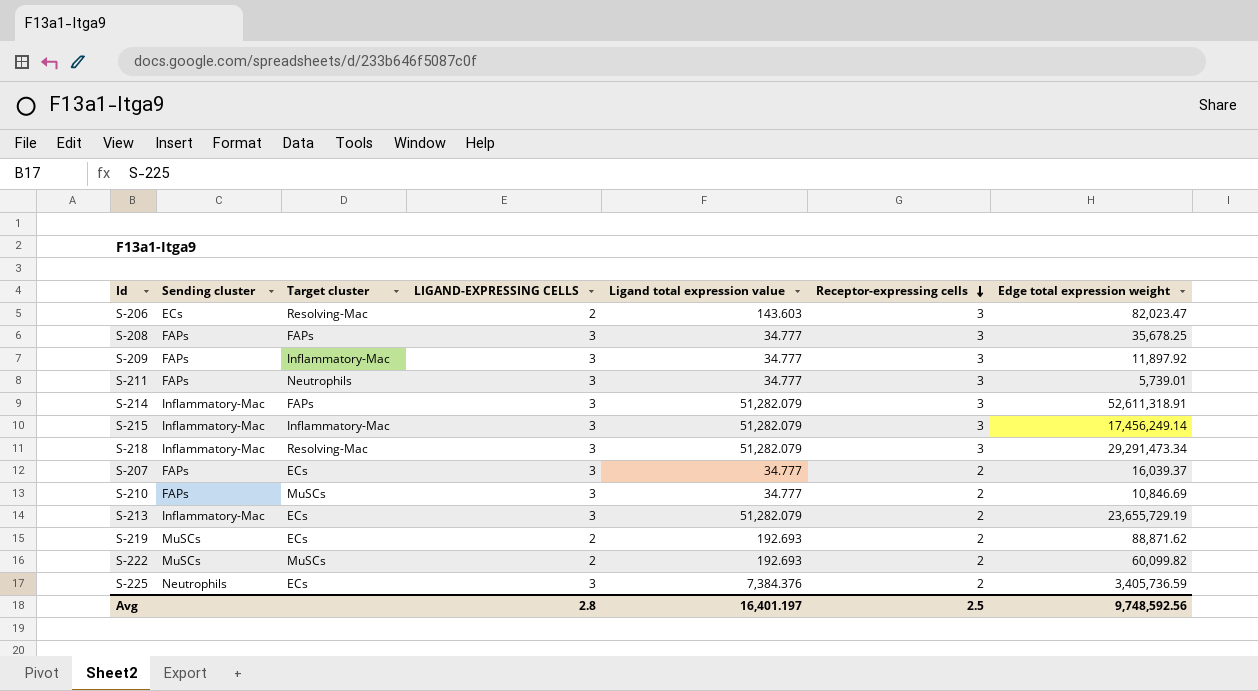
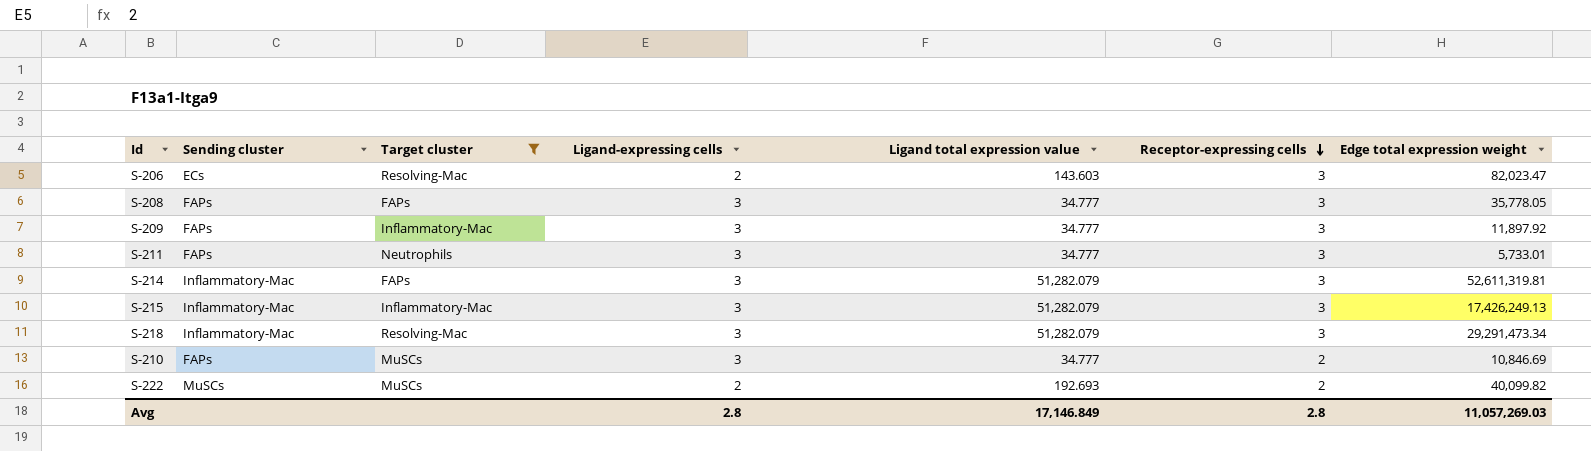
filter: none -> Target cluster != ECs
column name: LIGAND-EXPRESSING CELLS -> Ligand-expressing cells
S-208 | Edge total expression weight: 35,678.25 -> 35,778.05
S-211 | Edge total expression weight: 5,739.01 -> 5,733.01
S-214 | Edge total expression weight: 52,611,318.91 -> 52,611,319.81
S-215 | Edge total expression weight: 17,456,249.14 -> 17,426,249.13
S-222 | Edge total expression weight: 60,099.82 -> 40,099.82
Avg | Ligand total expression value: 16,401.197 -> 17,146.849
Avg | Receptor-expressing cells: 2.5 -> 2.8
Avg | Edge total expression weight: 9,748,592.56 -> 11,057,269.03

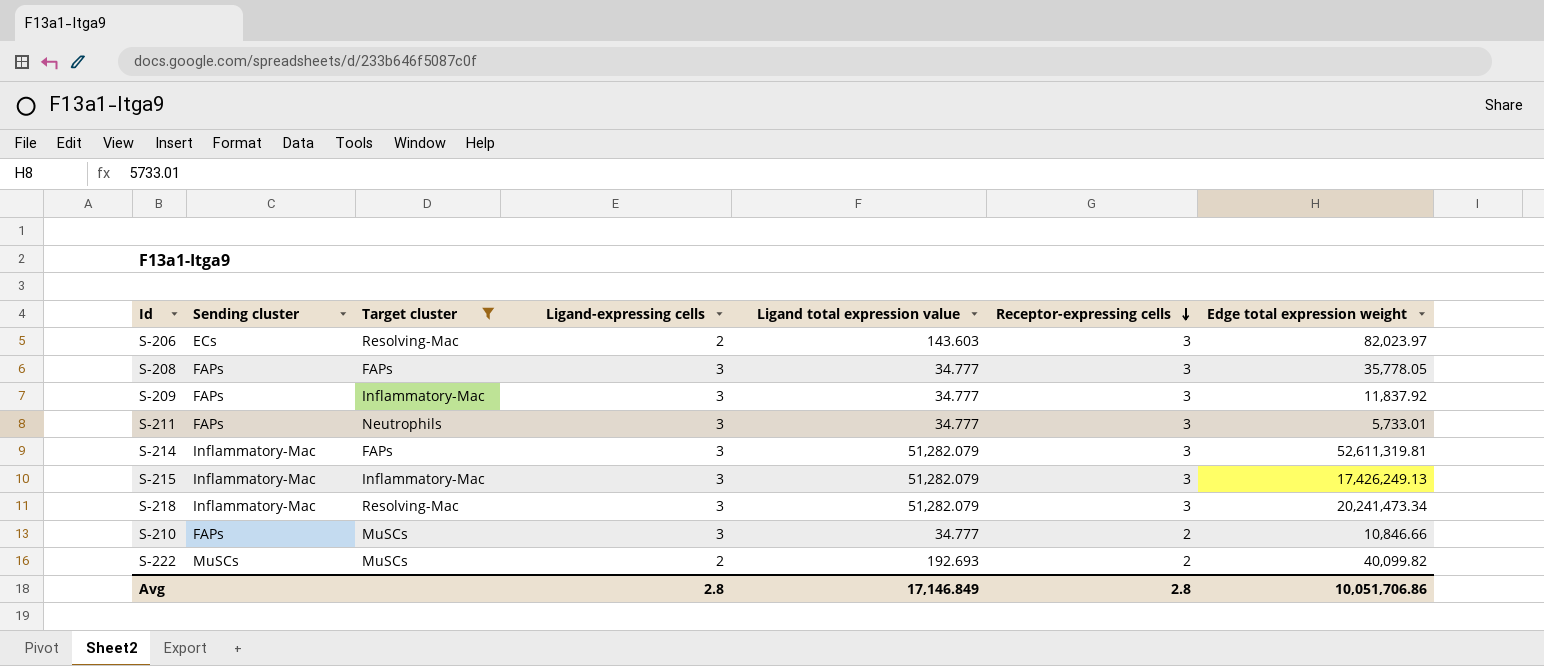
S-206 | Edge total expression weight: 82,023.47 -> 82,023.97
S-209 | Edge total expression weight: 11,897.92 -> 11,837.92
S-218 | Edge total expression weight: 29,291,473.34 -> 20,241,473.34
S-210 | Edge total expression weight: 10,846.69 -> 10,846.66
Avg | Edge total expression weight: 11,057,269.03 -> 10,051,706.86

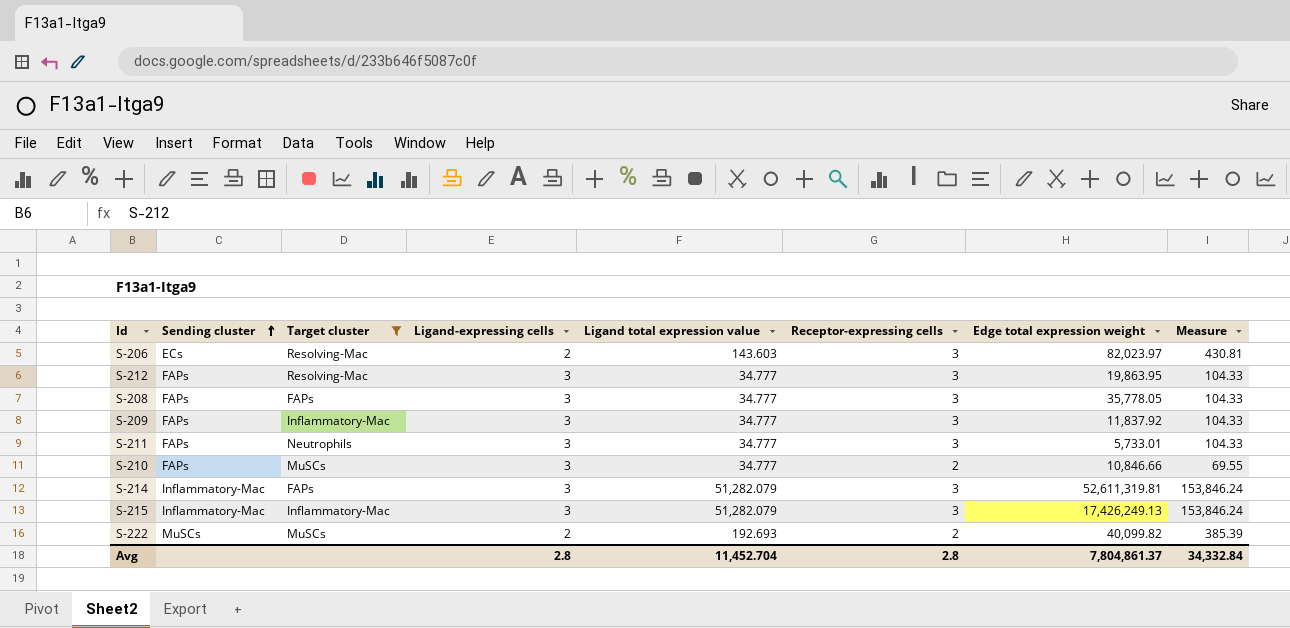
row order: Receptor-expressing cells descending -> Sending cluster ascending
column Measure | formula: none -> [Ligand total expression value] * [Receptor-expressing cells]
row S-218: Inflammatory-Mac | Resolving-Mac | 3 | 51,282.079 | 3 | 20,241,473.34 -> none
row S-212: none -> FAPs | Resolving-Mac | 3 | 34.777 | 3 | 19,863.95 | 104.33
Avg | Ligand total expression value: 17,146.849 -> 11,452.704
Avg | Edge total expression weight: 10,051,706.86 -> 7,804,861.37

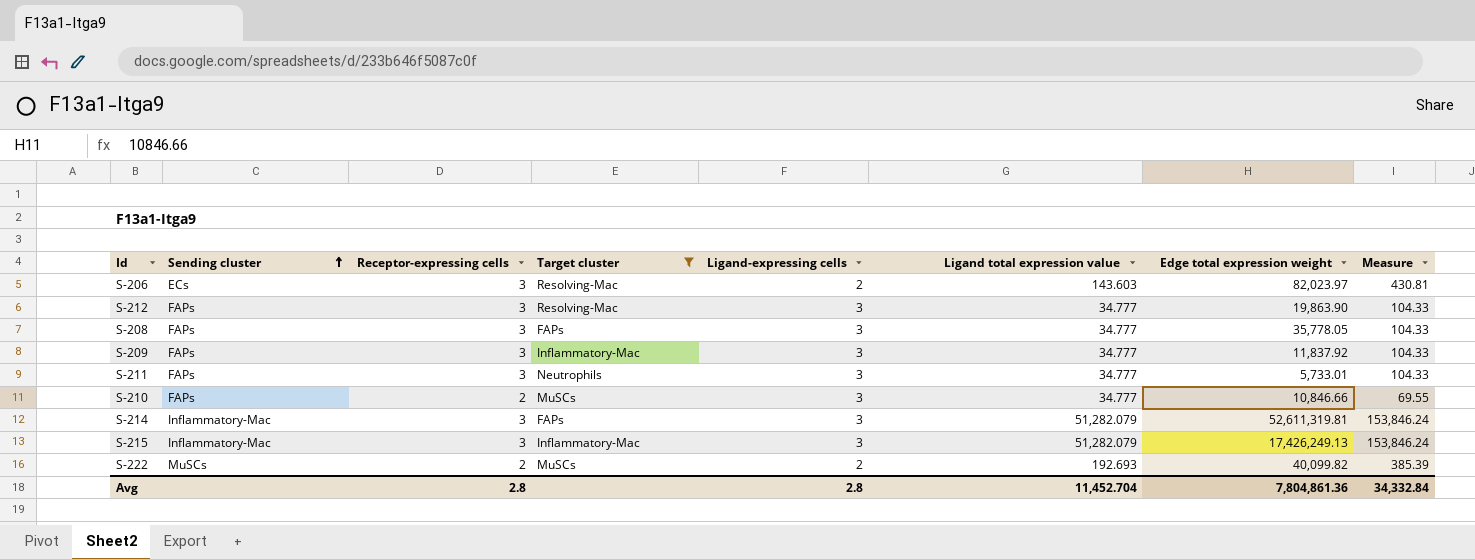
column Receptor-expressing cells | position: 6 -> 3
S-212 | Edge total expression weight: 19,863.95 -> 19,863.90
Avg | Edge total expression weight: 7,804,861.37 -> 7,804,861.36

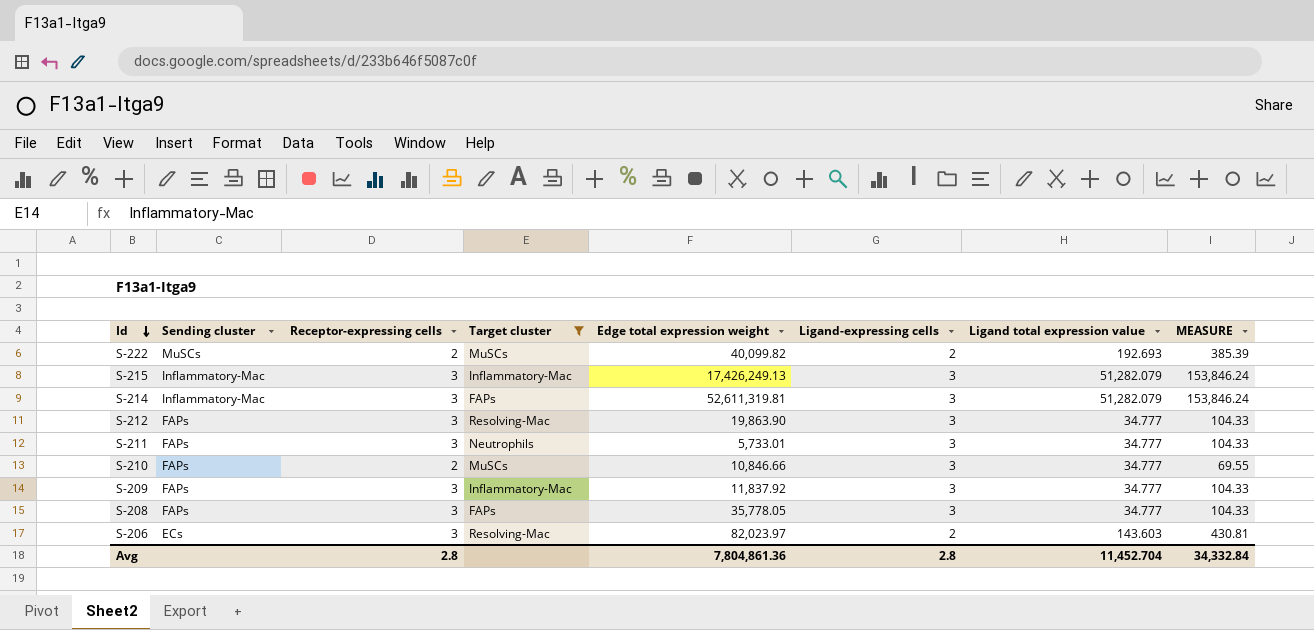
row order: Sending cluster ascending -> Id descending
column Edge total expression weight | position: 7 -> 5
column name: Measure -> MEASURE

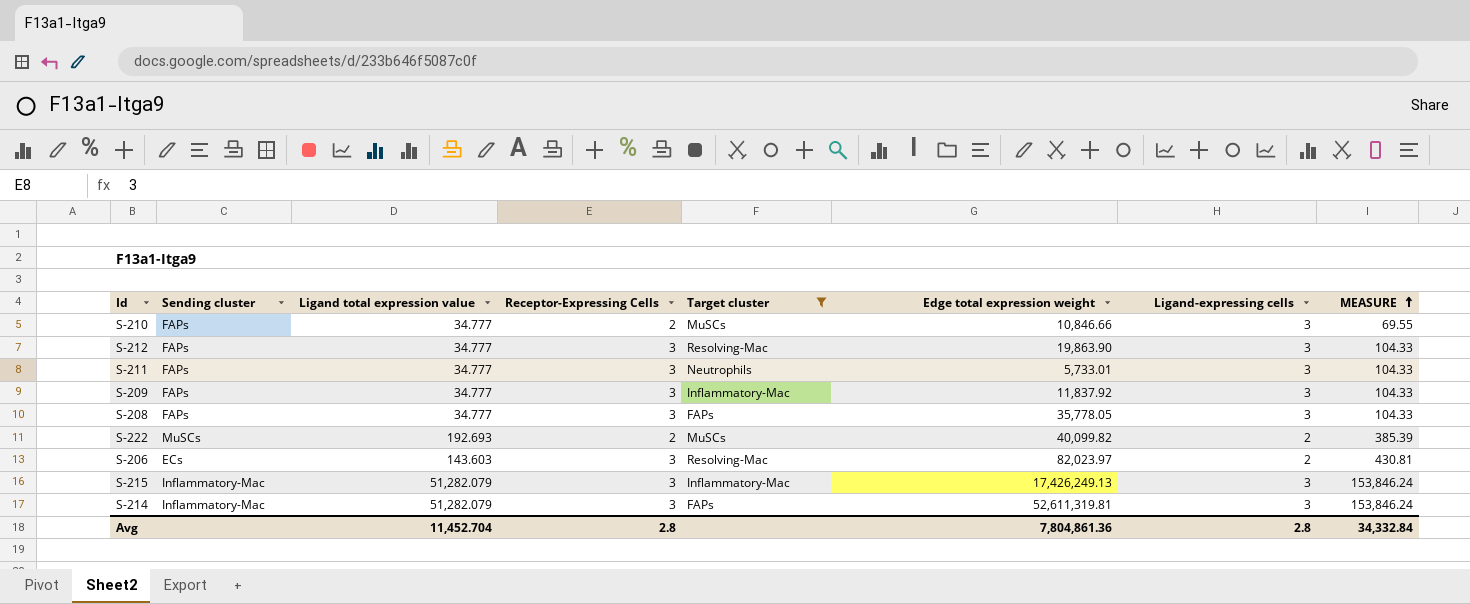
row order: Id descending -> MEASURE ascending
column Ligand total expression value | position: 7 -> 3
column name: Receptor-expressing cells -> Receptor-Expressing Cells

